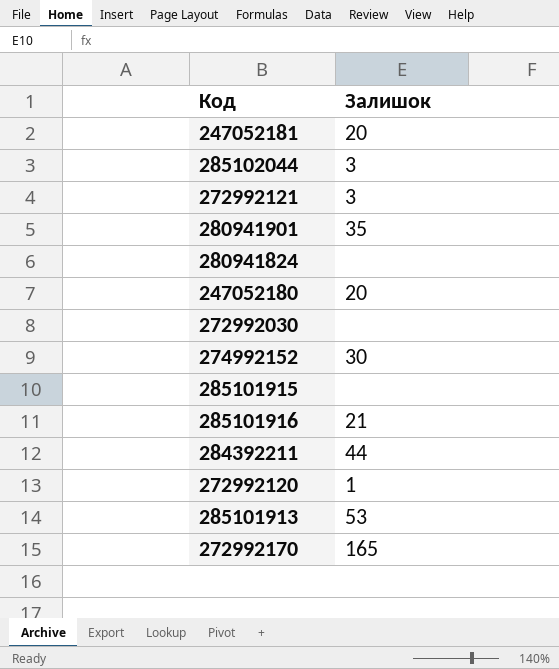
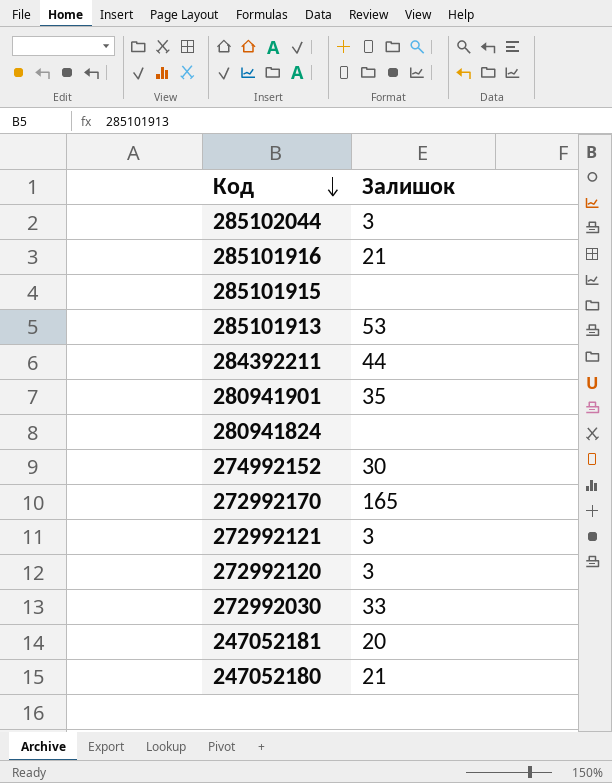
row order: none -> Код descending
272992120 | Залишок: 1 -> 3
272992030 | Залишок: none -> 33
247052180 | Залишок: 20 -> 21

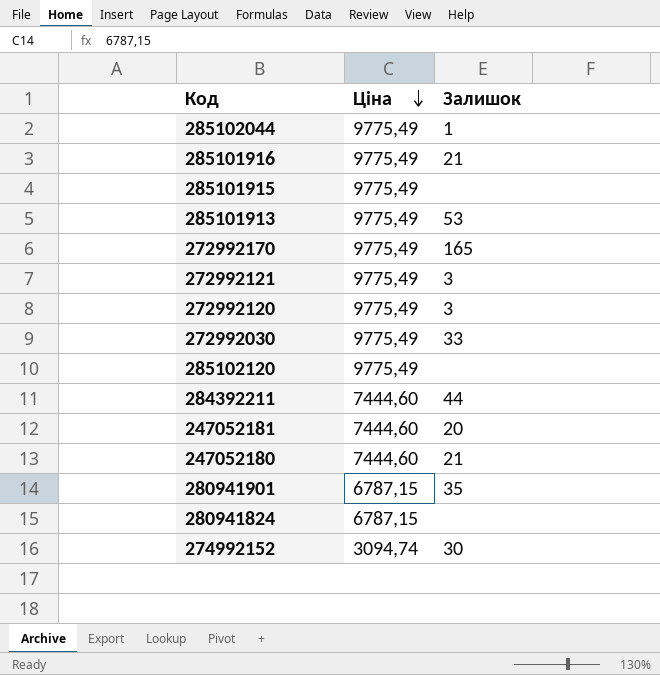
row order: Код descending -> Ціна descending
column Ціна | position: none -> 2
285102044 | Залишок: 3 -> 1
row 285102120: none -> 9775,49 | none

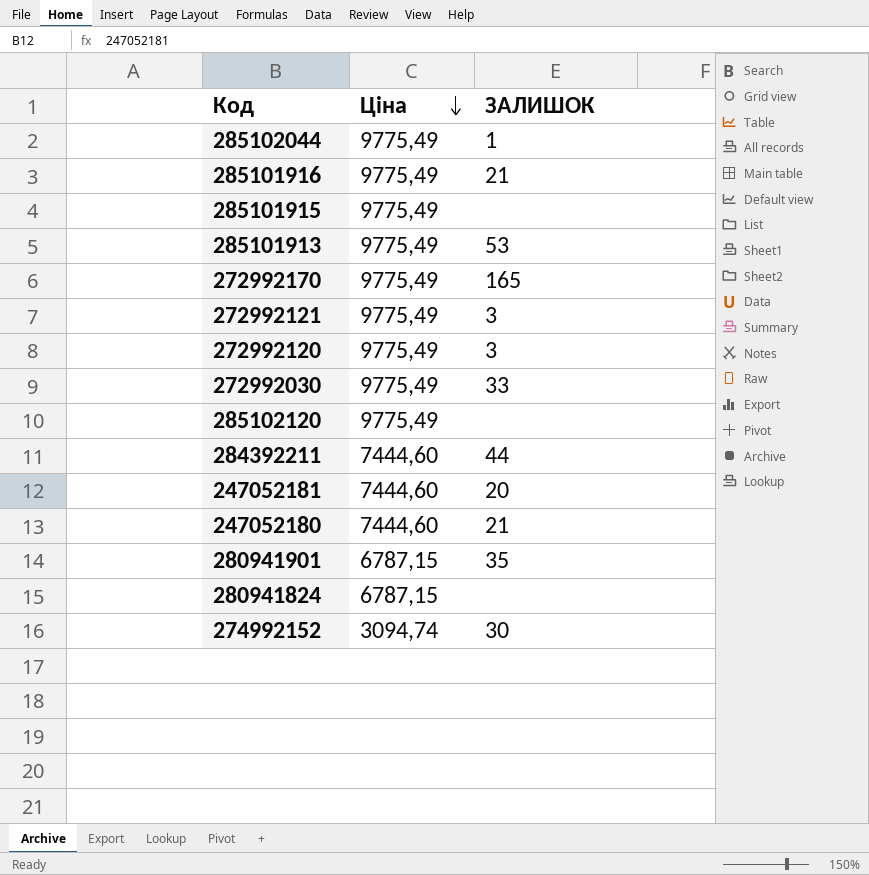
column name: Залишок -> ЗАЛИШОК

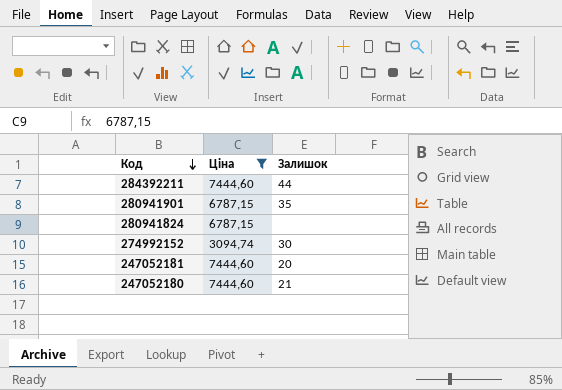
filter: none -> Ціна != 9775,49
row order: Ціна descending -> Код descending
column name: ЗАЛИШОК -> Залишок

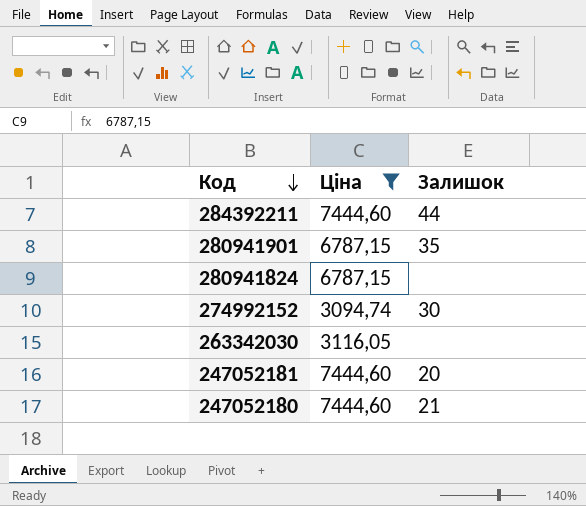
row 263342030: none -> 3116,05 | none

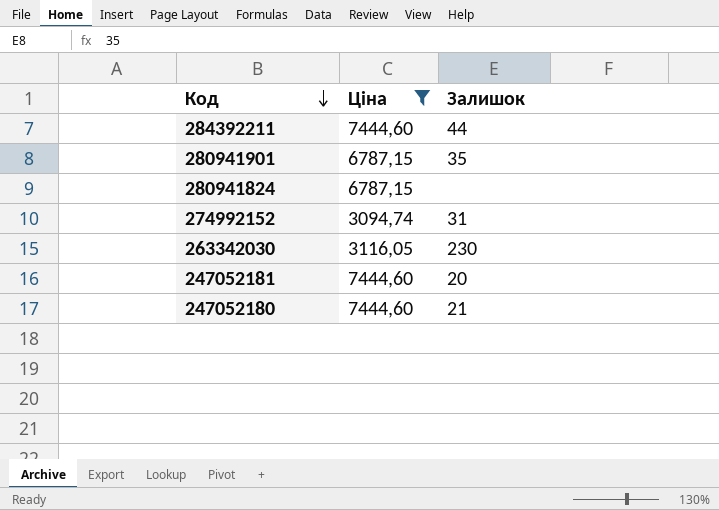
274992152 | Залишок: 30 -> 31
263342030 | Залишок: none -> 230

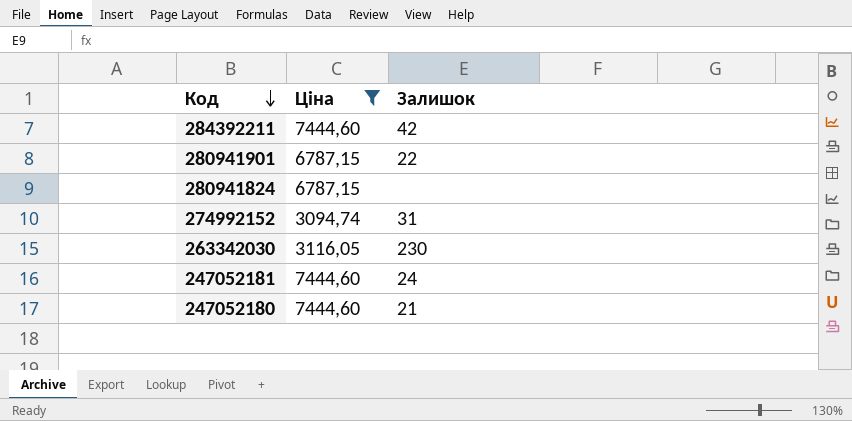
284392211 | Залишок: 44 -> 42
280941901 | Залишок: 35 -> 22
247052181 | Залишок: 20 -> 24

